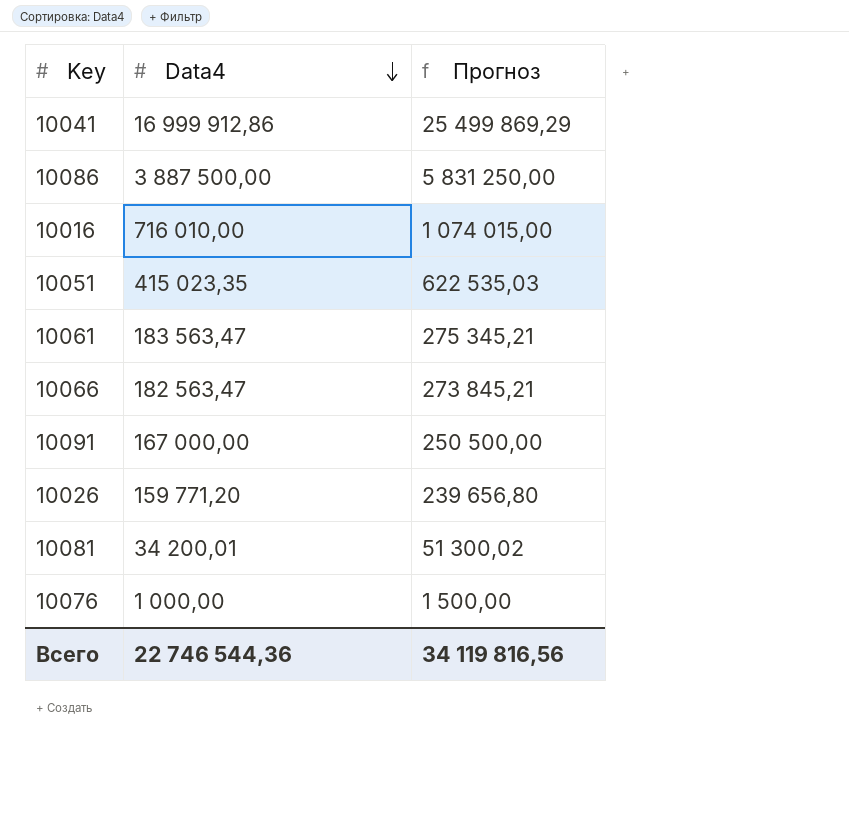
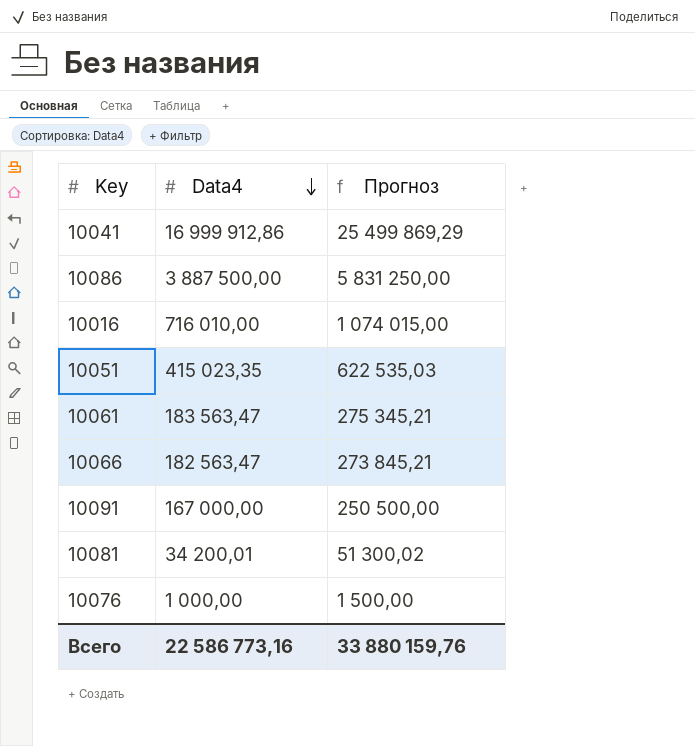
row 10026: 159 771,20 | 239 656,80 -> none
Всего | Data4: 22 746 544,36 -> 22 586 773,16
Всего | Прогноз: 34 119 816,56 -> 33 880 159,76

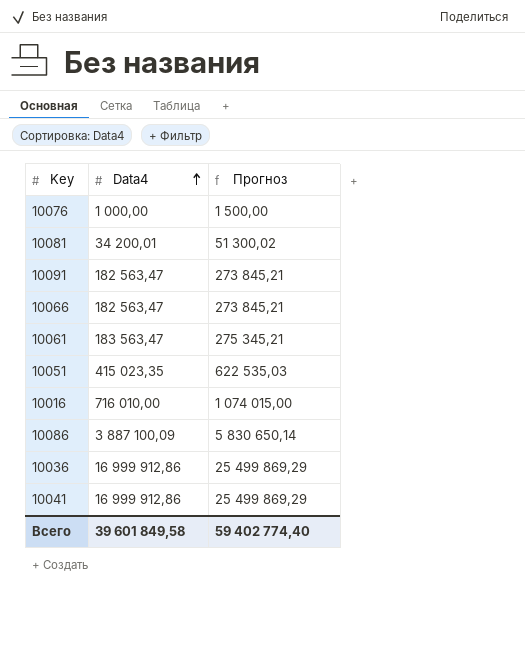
row order: Data4 descending -> Data4 ascending
10091 | Data4: 167 000,00 -> 182 563,47
10091 | Прогноз: 250 500,00 -> 273 845,21
10086 | Data4: 3 887 500,00 -> 3 887 100,09
10086 | Прогноз: 5 831 250,00 -> 5 830 650,14
row 10036: none -> 16 999 912,86 | 25 499 869,29
Всего | Data4: 22 586 773,16 -> 39 601 849,58
Всего | Прогноз: 33 880 159,76 -> 59 402 774,40

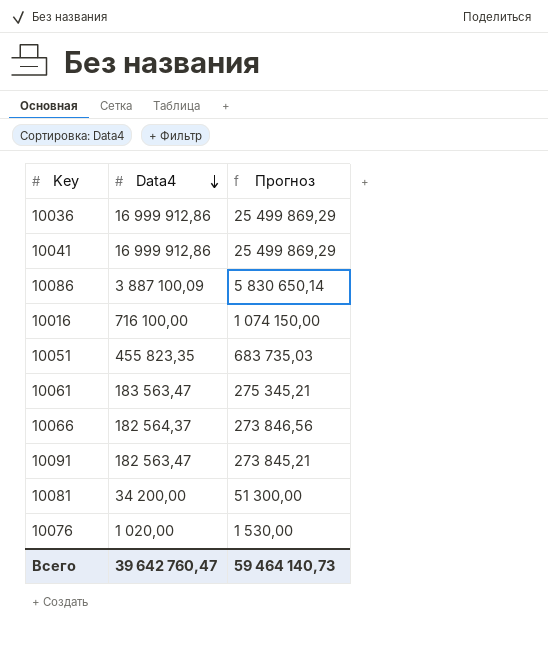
row order: Data4 ascending -> Data4 descending
10016 | Data4: 716 010,00 -> 716 100,00
10016 | Прогноз: 1 074 015,00 -> 1 074 150,00
10051 | Data4: 415 023,35 -> 455 823,35
10051 | Прогноз: 622 535,03 -> 683 735,03
10066 | Data4: 182 563,47 -> 182 564,37
10066 | Прогноз: 273 845,21 -> 273 846,56
10081 | Data4: 34 200,01 -> 34 200,00
10081 | Прогноз: 51 300,02 -> 51 300,00
10076 | Data4: 1 000,00 -> 1 020,00
10076 | Прогноз: 1 500,00 -> 1 530,00
Всего | Data4: 39 601 849,58 -> 39 642 760,47
Всего | Прогноз: 59 402 774,40 -> 59 464 140,73

